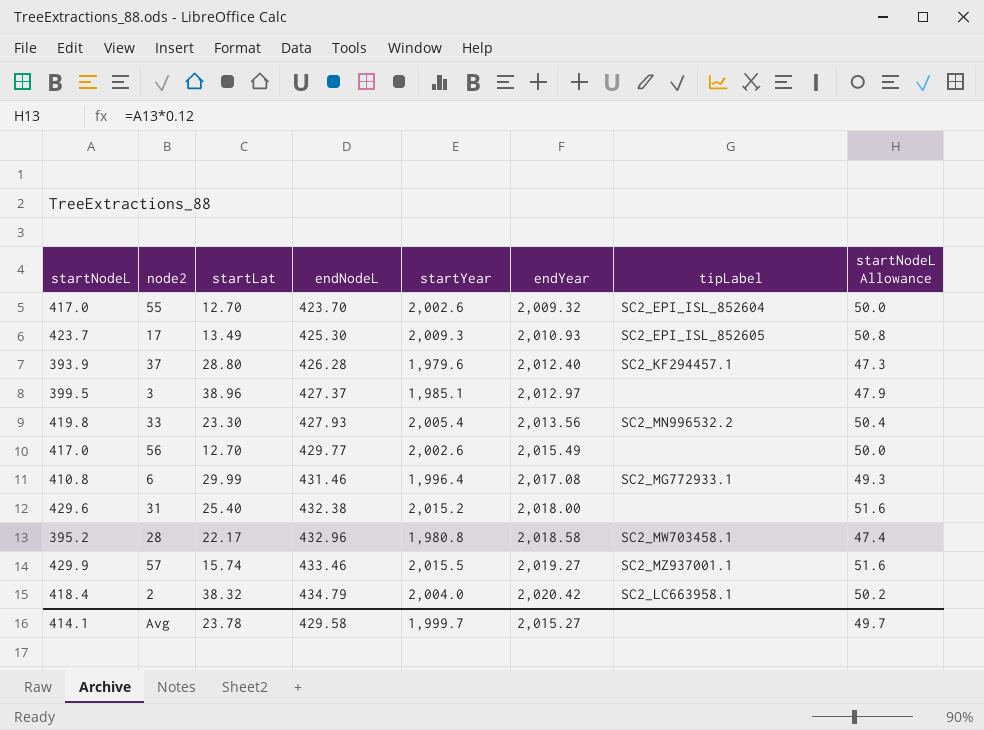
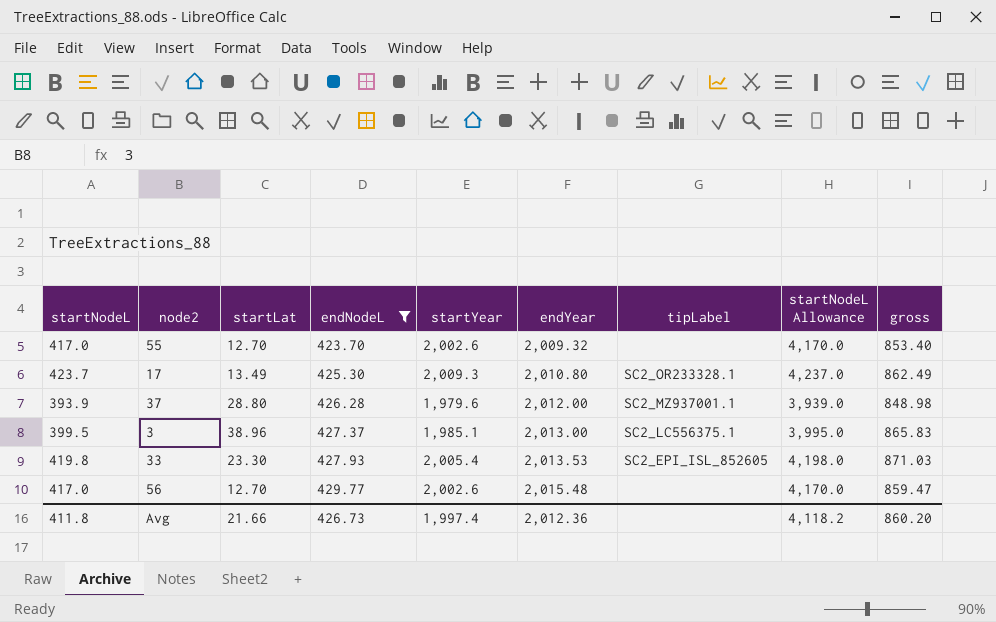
filter: none -> endNodeL <= 429.77
column startNodeL Allowance | formula: [startNodeL] * 0.12 -> [startNodeL] * 10
column gross | formula: none -> [startNodeL] + [startLat] + [endNodeL]
55 | tipLabel: SC2_EPI_ISL_852604 -> none
17 | endYear: 2,010.93 -> 2,010.80
17 | tipLabel: SC2_EPI_ISL_852605 -> SC2_OR233328.1
37 | endYear: 2,012.40 -> 2,012.00
37 | tipLabel: SC2_KF294457.1 -> SC2_MZ937001.1
3 | endYear: 2,012.97 -> 2,013.00
3 | tipLabel: none -> SC2_LC556375.1
33 | endYear: 2,013.56 -> 2,013.53
33 | tipLabel: SC2_MN996532.2 -> SC2_EPI_ISL_852605
56 | endYear: 2,015.49 -> 2,015.48
Avg | startNodeL: 414.1 -> 411.8
Avg | startLat: 23.78 -> 21.66
Avg | endNodeL: 429.58 -> 426.73
Avg | startYear: 1,999.7 -> 1,997.4
Avg | endYear: 2,015.27 -> 2,012.36
Avg | startNodeL Allowance: 49.7 -> 4,118.2

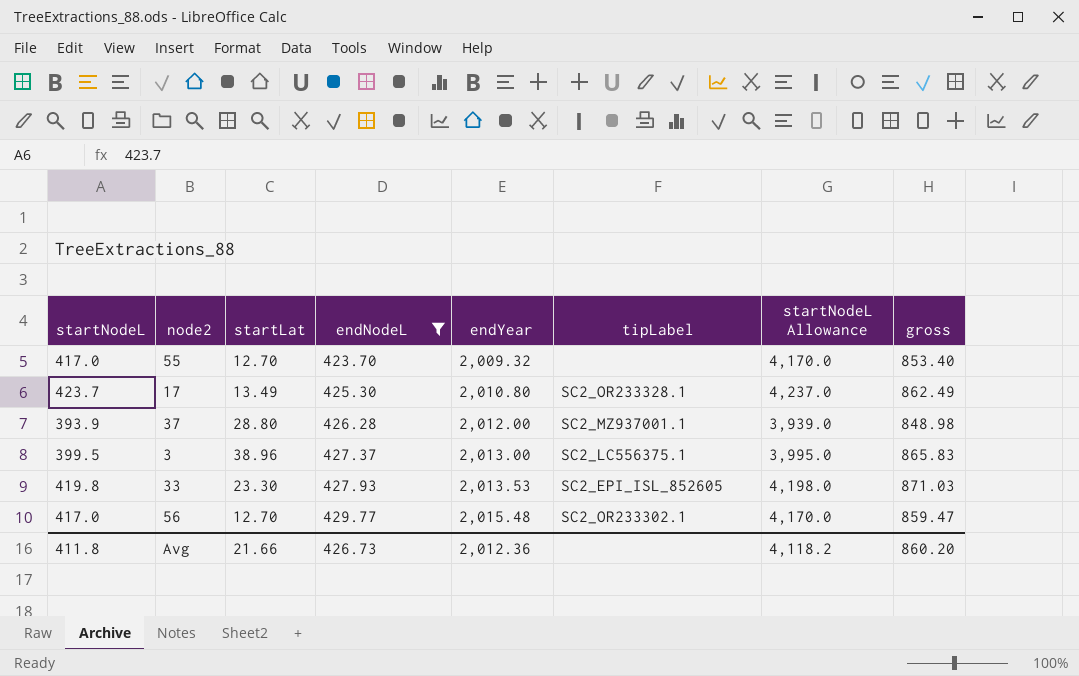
column startYear | position: 5 -> none
56 | tipLabel: none -> SC2_OR233302.1

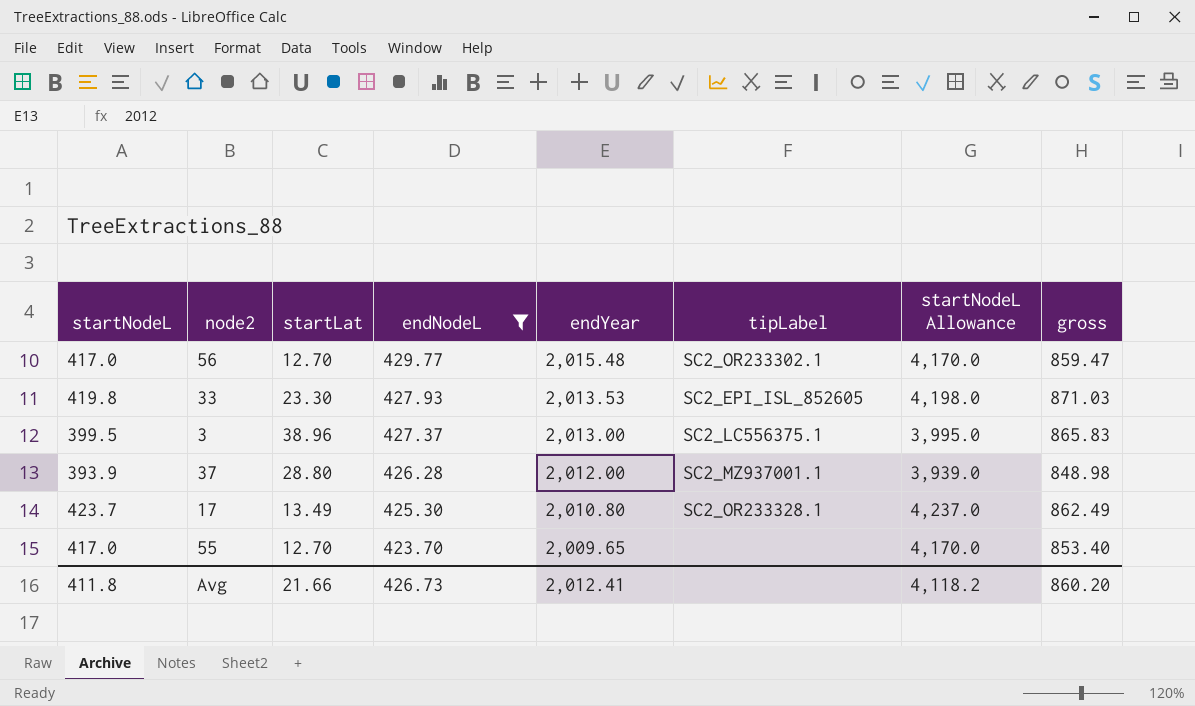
row order: endNodeL ascending -> endNodeL descending
55 | endYear: 2,009.32 -> 2,009.65
Avg | endYear: 2,012.36 -> 2,012.41

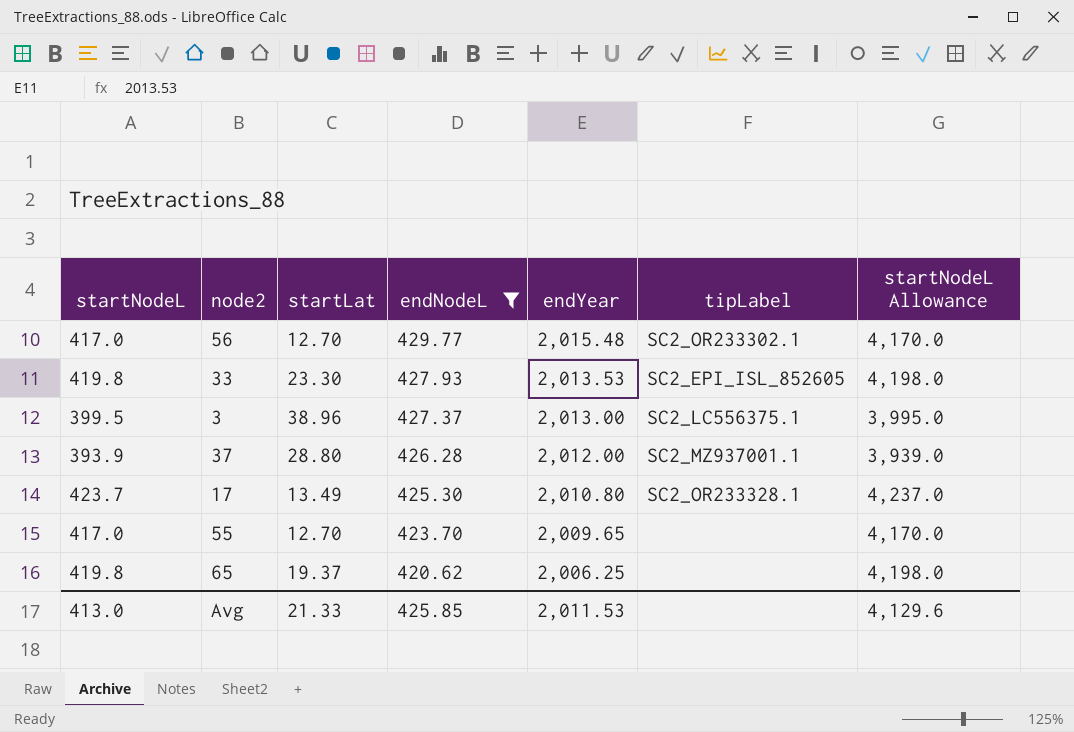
column gross | formula: [startNodeL] + [startLat] + [endNodeL] -> none
row 65: none -> 419.8 | 19.37 | 420.62 | 2,006.25 | none | 4,198.0
Avg | startNodeL: 411.8 -> 413.0
Avg | startLat: 21.66 -> 21.33
Avg | endNodeL: 426.73 -> 425.85
Avg | endYear: 2,012.41 -> 2,011.53
Avg | startNodeL Allowance: 4,118.2 -> 4,129.6

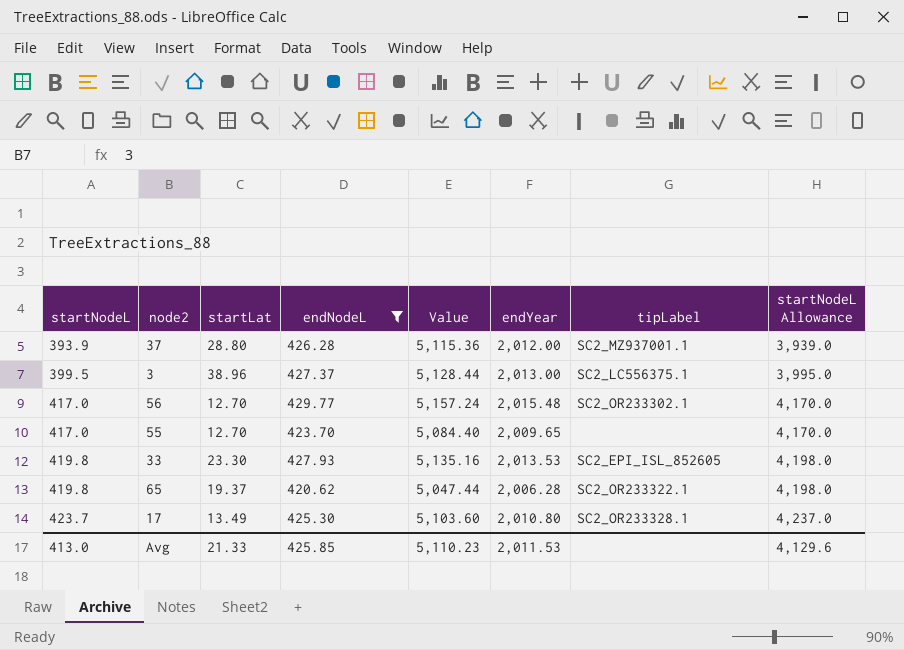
row order: endNodeL descending -> startNodeL ascending
column Value | formula: none -> [endNodeL] * 12
65 | endYear: 2,006.25 -> 2,006.28
65 | tipLabel: none -> SC2_OR233322.1

